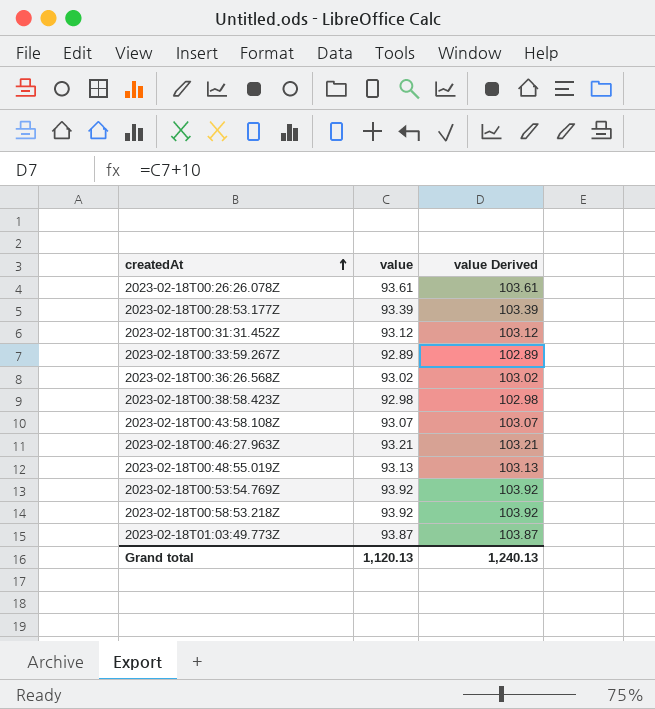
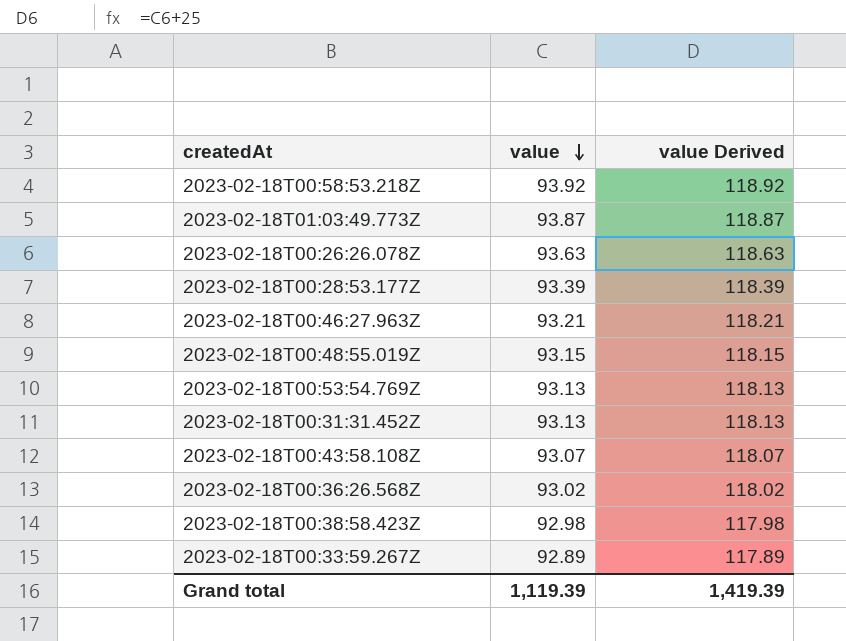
row order: createdAt ascending -> value descending
column value Derived | formula: [value] + 10 -> [value] + 25
2023-02-18T00:26:26.078Z | value: 93.61 -> 93.63
2023-02-18T00:48:55.019Z | value: 93.13 -> 93.15
2023-02-18T00:53:54.769Z | value: 93.92 -> 93.13
2023-02-18T00:31:31.452Z | value: 93.12 -> 93.13
Grand total | value: 1,120.13 -> 1,119.39
Grand total | value Derived: 1,240.13 -> 1,419.39

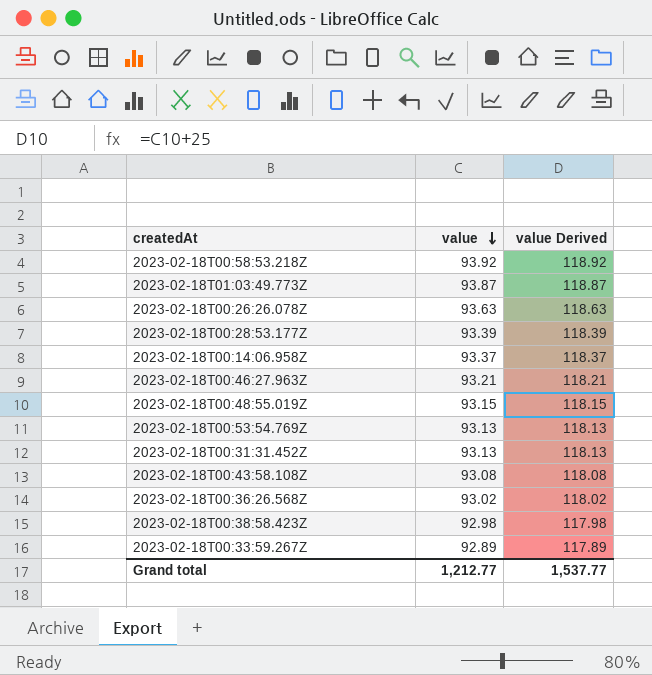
row 2023-02-18T00:14:06.958Z: none -> 93.37 | 118.37
2023-02-18T00:43:58.108Z | value: 93.07 -> 93.08
2023-02-18T00:43:58.108Z | value Derived: 118.07 -> 118.08
Grand total | value: 1,119.39 -> 1,212.77
Grand total | value Derived: 1,419.39 -> 1,537.77

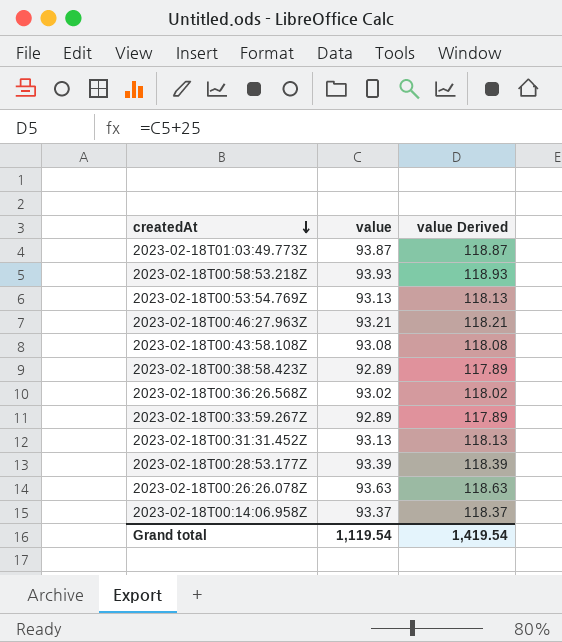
row order: value descending -> createdAt descending
row 2023-02-18T00:48:55.019Z: 93.15 | 118.15 -> none
2023-02-18T00:58:53.218Z | value: 93.92 -> 93.93
2023-02-18T00:58:53.218Z | value Derived: 118.92 -> 118.93
2023-02-18T00:38:58.423Z | value: 92.98 -> 92.89
2023-02-18T00:38:58.423Z | value Derived: 117.98 -> 117.89
Grand total | value: 1,212.77 -> 1,119.54
Grand total | value Derived: 1,537.77 -> 1,419.54

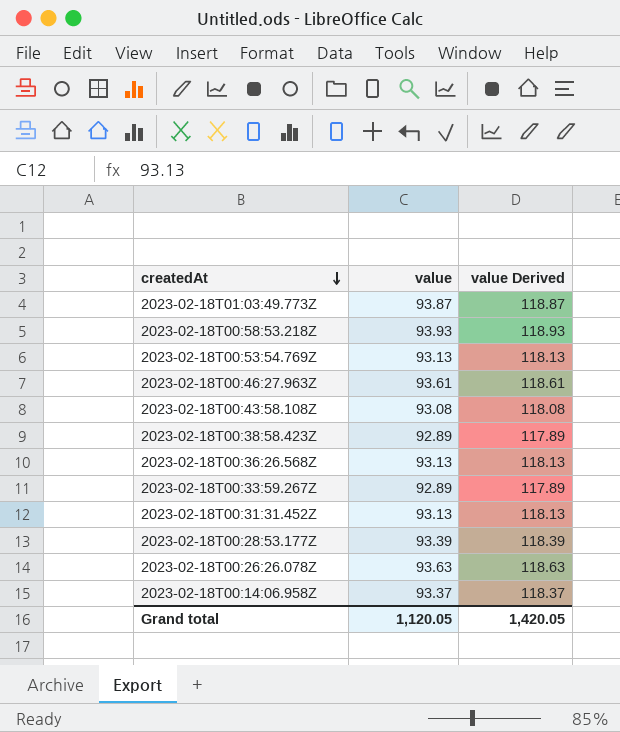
2023-02-18T00:46:27.963Z | value: 93.21 -> 93.61
2023-02-18T00:46:27.963Z | value Derived: 118.21 -> 118.61
2023-02-18T00:36:26.568Z | value: 93.02 -> 93.13
2023-02-18T00:36:26.568Z | value Derived: 118.02 -> 118.13
Grand total | value: 1,119.54 -> 1,120.05
Grand total | value Derived: 1,419.54 -> 1,420.05

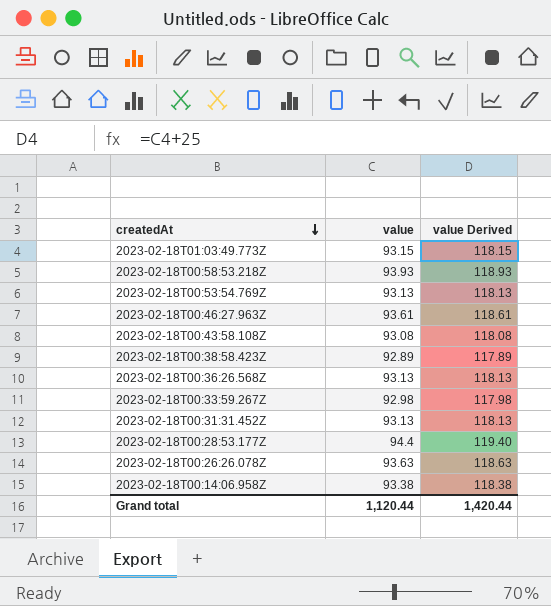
2023-02-18T01:03:49.773Z | value: 93.87 -> 93.15
2023-02-18T01:03:49.773Z | value Derived: 118.87 -> 118.15
2023-02-18T00:33:59.267Z | value: 92.89 -> 92.98
2023-02-18T00:33:59.267Z | value Derived: 117.89 -> 117.98
2023-02-18T00:28:53.177Z | value: 93.39 -> 94.4
2023-02-18T00:28:53.177Z | value Derived: 118.39 -> 119.40
2023-02-18T00:14:06.958Z | value: 93.37 -> 93.38
2023-02-18T00:14:06.958Z | value Derived: 118.37 -> 118.38
Grand total | value: 1,120.05 -> 1,120.44
Grand total | value Derived: 1,420.05 -> 1,420.44

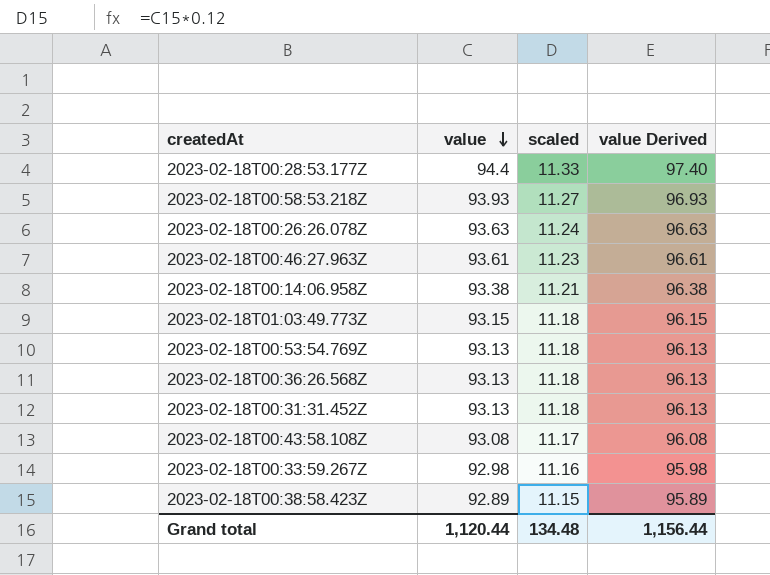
row order: createdAt descending -> value descending
column scaled | formula: none -> [value] * 0.12
column value Derived | formula: [value] + 25 -> [value] + 3
Grand total | value Derived: 1,420.44 -> 1,156.44

